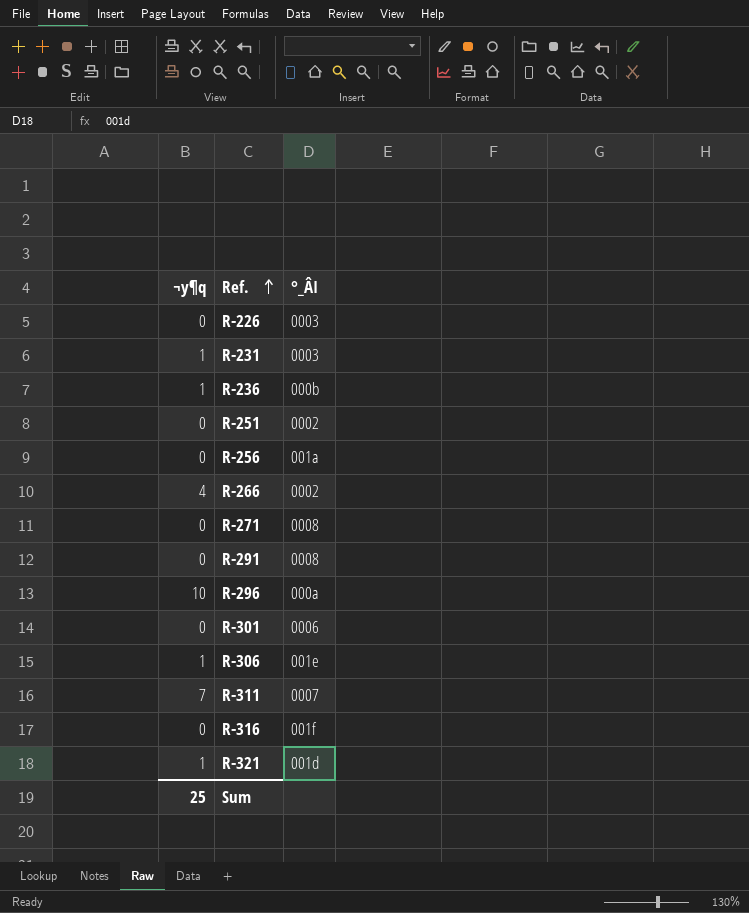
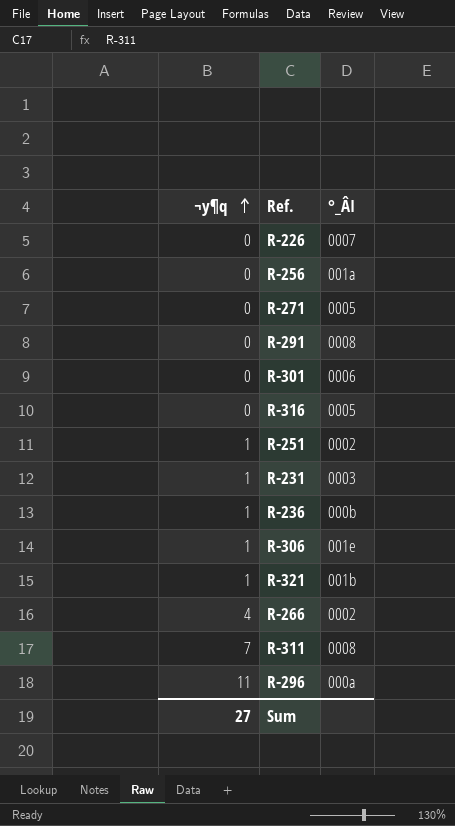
row order: Ref. ascending -> ¬y¶q ascending
R-226 | °_ÂI: 0003 -> 0007
R-271 | °_ÂI: 0008 -> 0005
R-316 | °_ÂI: 001f -> 0005
R-251 | ¬y¶q: 0 -> 1
R-321 | °_ÂI: 001d -> 001b
R-311 | °_ÂI: 0007 -> 0008
R-296 | ¬y¶q: 10 -> 11
Sum | ¬y¶q: 25 -> 27

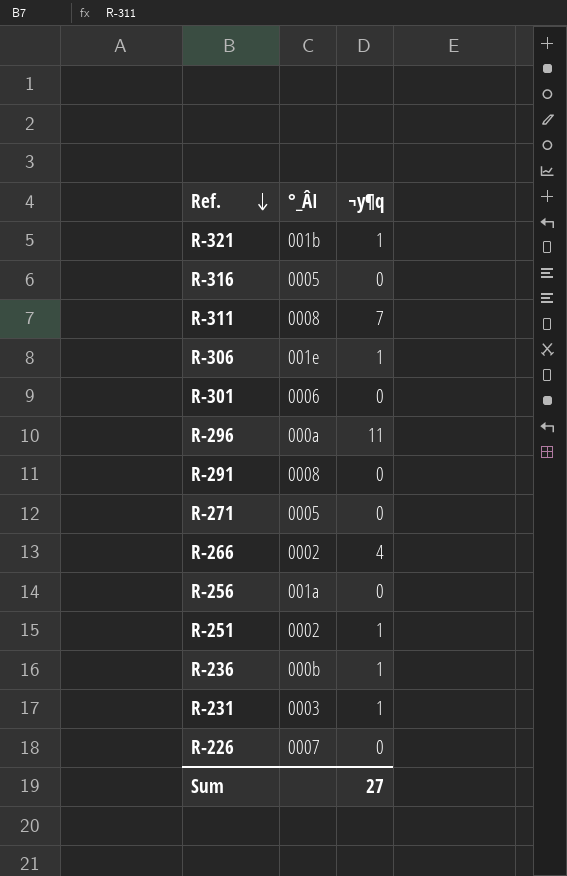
row order: ¬y¶q ascending -> Ref. descending
column ¬y¶q | position: 1 -> 3

